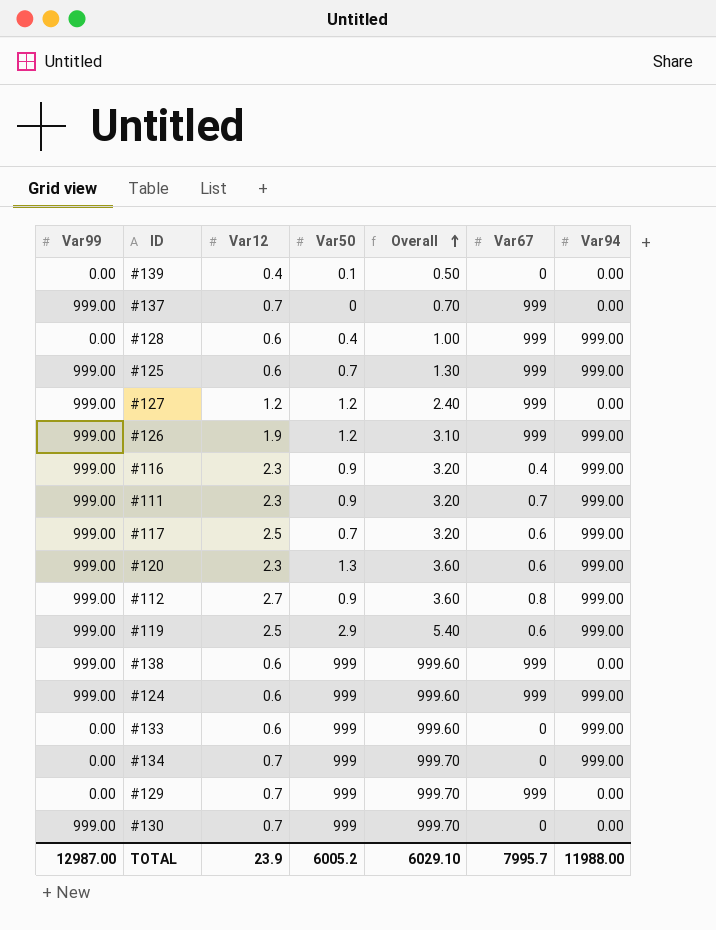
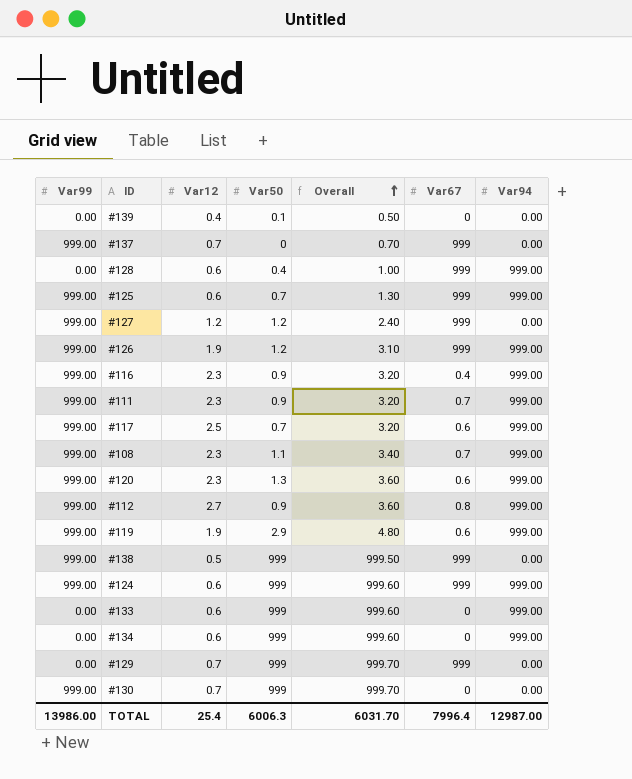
row #108: none -> 999.00 | 2.3 | 1.1 | 3.40 | 0.7 | 999.00
#119 | Var12: 2.5 -> 1.9
#119 | Overall: 5.40 -> 4.80
#138 | Var12: 0.6 -> 0.5
#138 | Overall: 999.60 -> 999.50
#134 | Var12: 0.7 -> 0.6
#134 | Overall: 999.70 -> 999.60
TOTAL | Var99: 12987.00 -> 13986.00
TOTAL | Var12: 23.9 -> 25.4
TOTAL | Var50: 6005.2 -> 6006.3
TOTAL | Overall: 6029.10 -> 6031.70
TOTAL | Var67: 7995.7 -> 7996.4
TOTAL | Var94: 11988.00 -> 12987.00

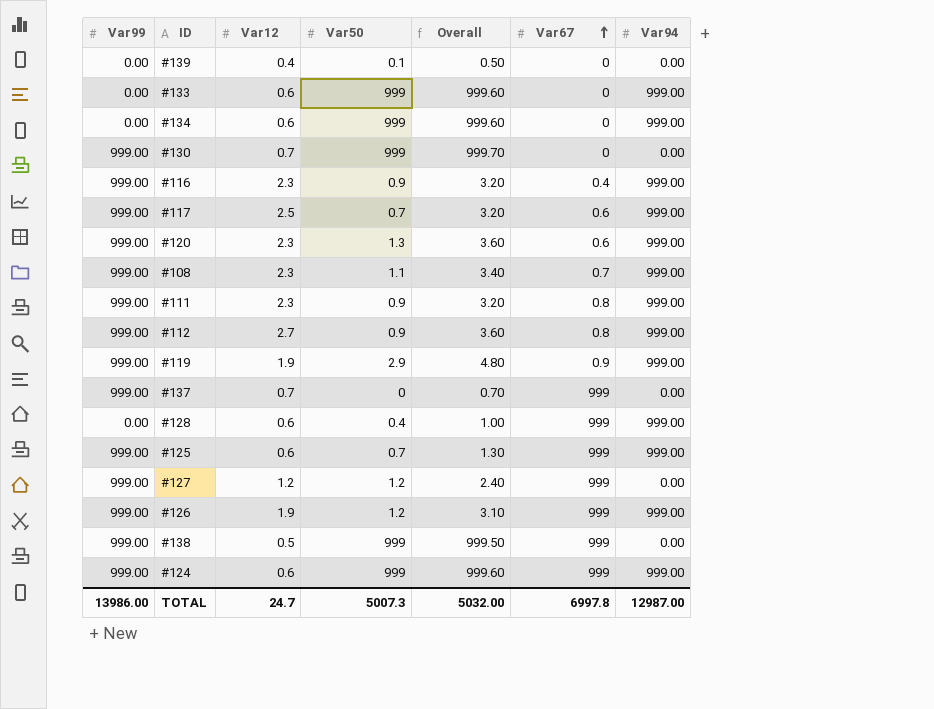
row order: Overall ascending -> Var67 ascending
row #129: 0.00 | 0.7 | 999 | 999.70 | 999 | 0.00 -> none
#111 | Var67: 0.7 -> 0.8
#119 | Var67: 0.6 -> 0.9
TOTAL | Var12: 25.4 -> 24.7
TOTAL | Var50: 6006.3 -> 5007.3
TOTAL | Overall: 6031.70 -> 5032.00
TOTAL | Var67: 7996.4 -> 6997.8

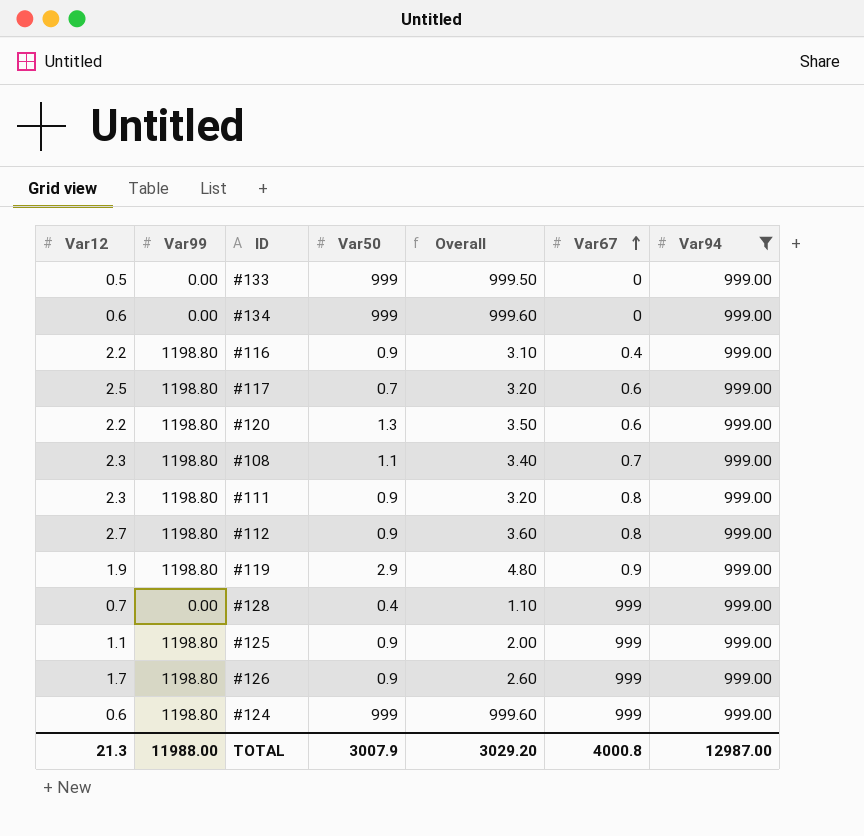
filter: none -> Var94 = 999.00
column Var12 | position: 3 -> 1
#133 | Var12: 0.6 -> 0.5
#133 | Overall: 999.60 -> 999.50
#116 | Var12: 2.3 -> 2.2
#116 | Var99: 999.00 -> 1198.80
#116 | Overall: 3.20 -> 3.10
#117 | Var99: 999.00 -> 1198.80
#120 | Var12: 2.3 -> 2.2
#120 | Var99: 999.00 -> 1198.80
#120 | Overall: 3.60 -> 3.50
#108 | Var99: 999.00 -> 1198.80
#111 | Var99: 999.00 -> 1198.80
#112 | Var99: 999.00 -> 1198.80
#119 | Var99: 999.00 -> 1198.80
#128 | Var12: 0.6 -> 0.7
#128 | Overall: 1.00 -> 1.10
#125 | Var12: 0.6 -> 1.1
#125 | Var99: 999.00 -> 1198.80
#125 | Var50: 0.7 -> 0.9
#125 | Overall: 1.30 -> 2.00
#126 | Var12: 1.9 -> 1.7
#126 | Var99: 999.00 -> 1198.80
#126 | Var50: 1.2 -> 0.9
#126 | Overall: 3.10 -> 2.60
#124 | Var99: 999.00 -> 1198.80
TOTAL | Var12: 24.7 -> 21.3
TOTAL | Var99: 13986.00 -> 11988.00
TOTAL | Var50: 5007.3 -> 3007.9
TOTAL | Overall: 5032.00 -> 3029.20
TOTAL | Var67: 6997.8 -> 4000.8

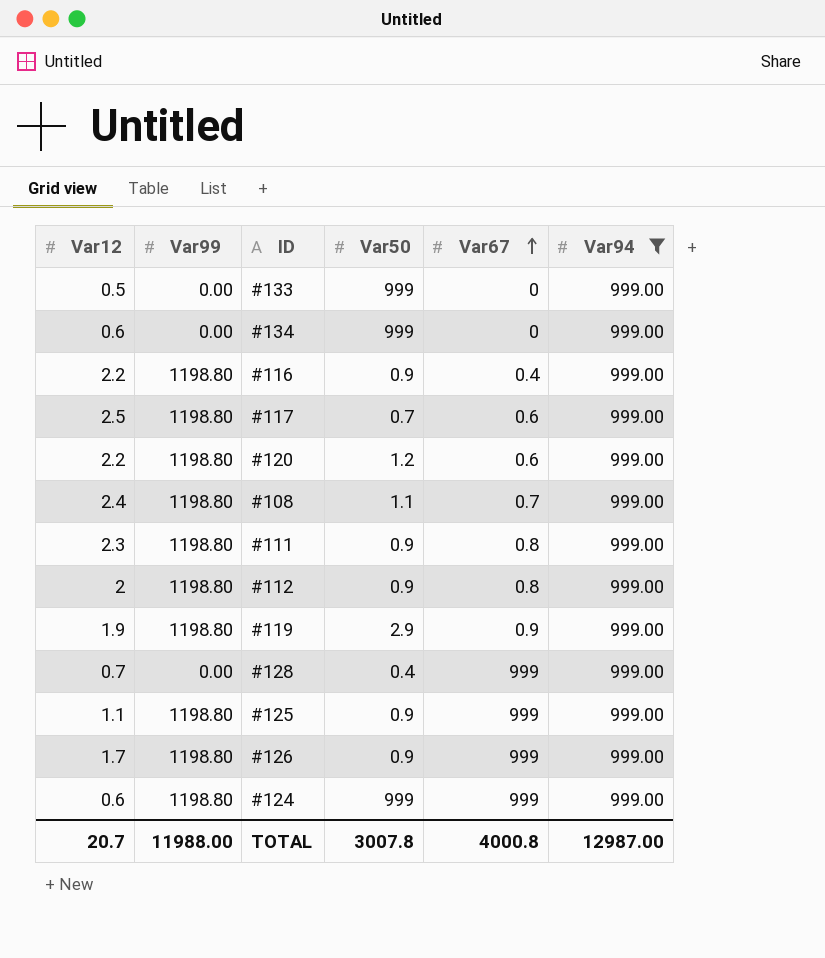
column Overall | formula: [Var12] + [Var50] -> none
#120 | Var50: 1.3 -> 1.2
#108 | Var12: 2.3 -> 2.4
#112 | Var12: 2.7 -> 2
TOTAL | Var12: 21.3 -> 20.7
TOTAL | Var50: 3007.9 -> 3007.8

